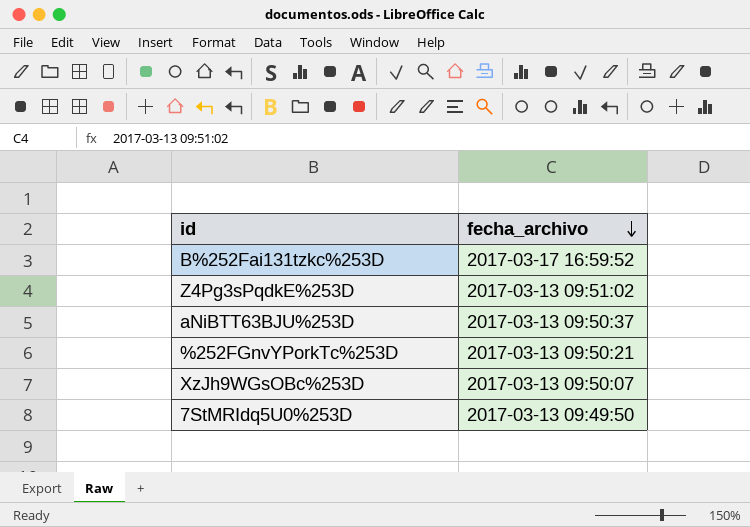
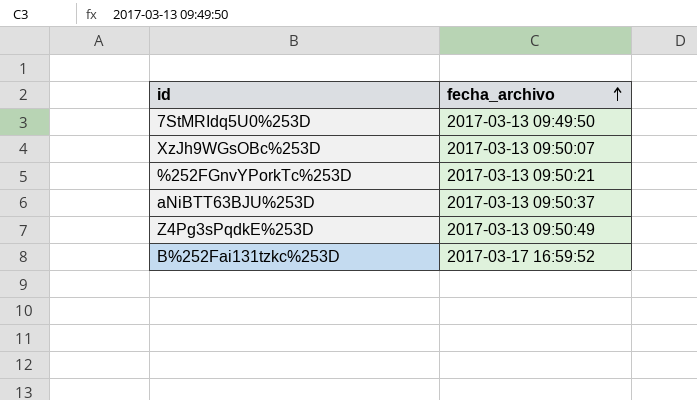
row order: fecha_archivo descending -> fecha_archivo ascending
Z4Pg3sPqdkE%253D | fecha_archivo: 2017-03-13 09:51:02 -> 2017-03-13 09:50:49

